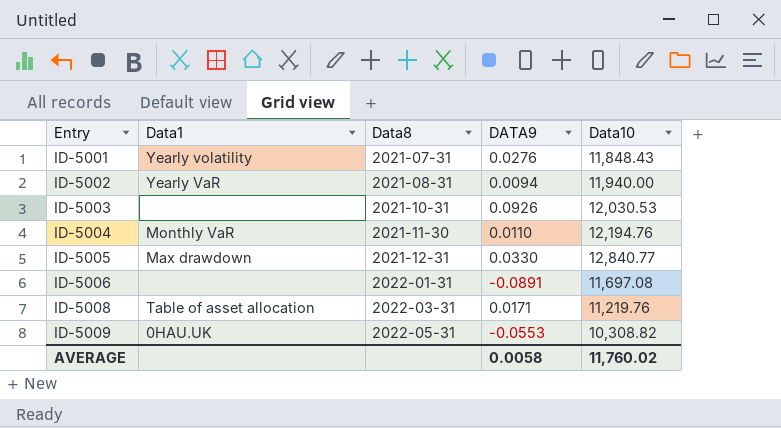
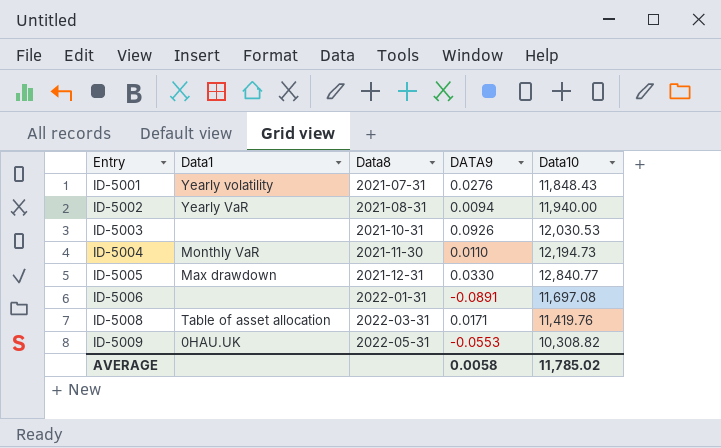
ID-5004 | Data10: 12,194.76 -> 12,194.73
ID-5008 | Data10: 11,219.76 -> 11,419.76
AVERAGE | Data10: 11,760.02 -> 11,785.02

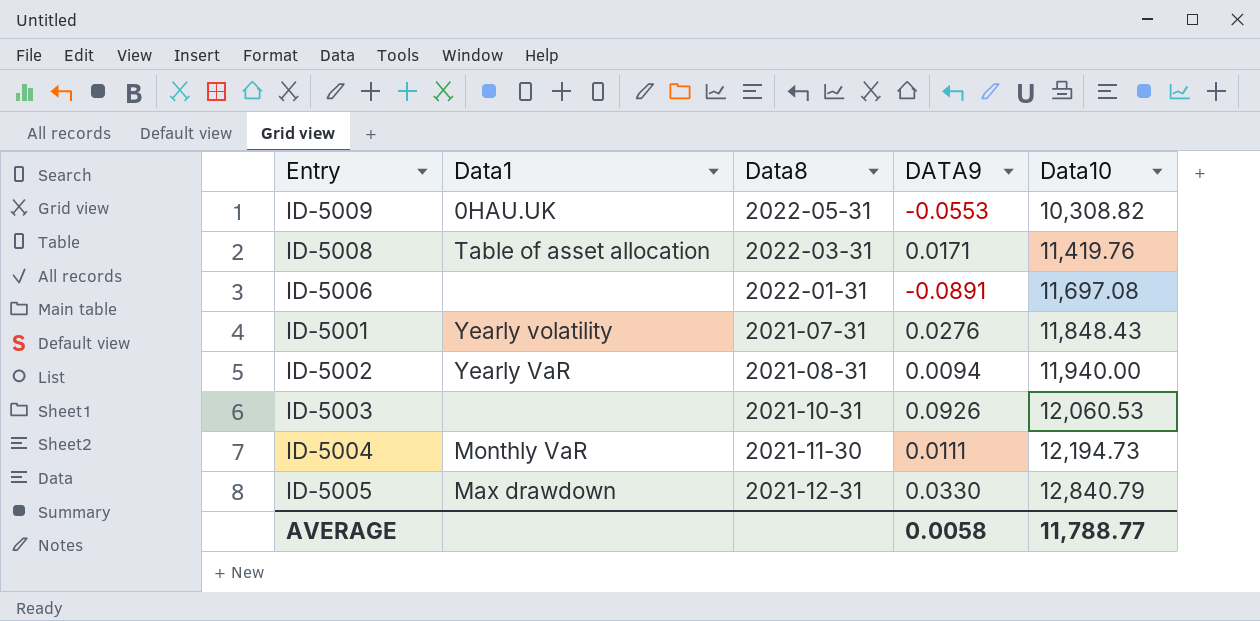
row order: Entry ascending -> Data10 ascending
ID-5003 | Data10: 12,030.53 -> 12,060.53
ID-5004 | DATA9: 0.0110 -> 0.0111
ID-5005 | Data10: 12,840.77 -> 12,840.79
AVERAGE | Data10: 11,785.02 -> 11,788.77

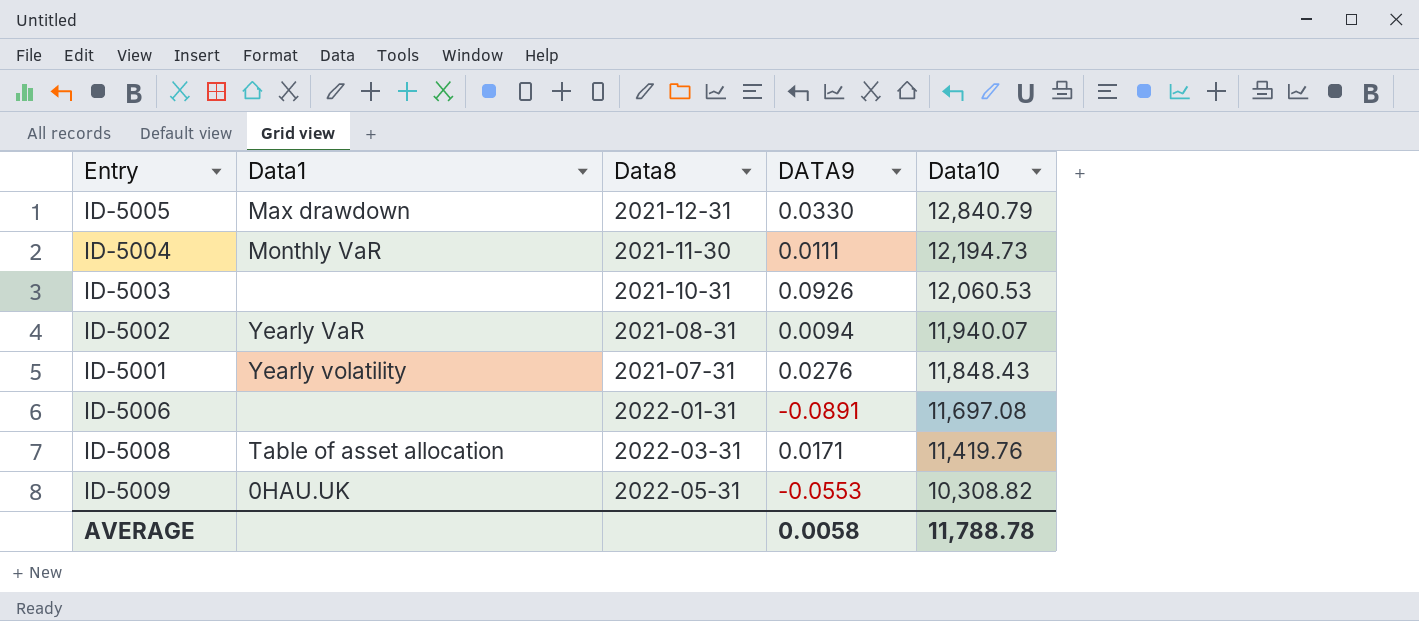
row order: Data10 ascending -> Data10 descending
ID-5002 | Data10: 11,940.00 -> 11,940.07
AVERAGE | Data10: 11,788.77 -> 11,788.78

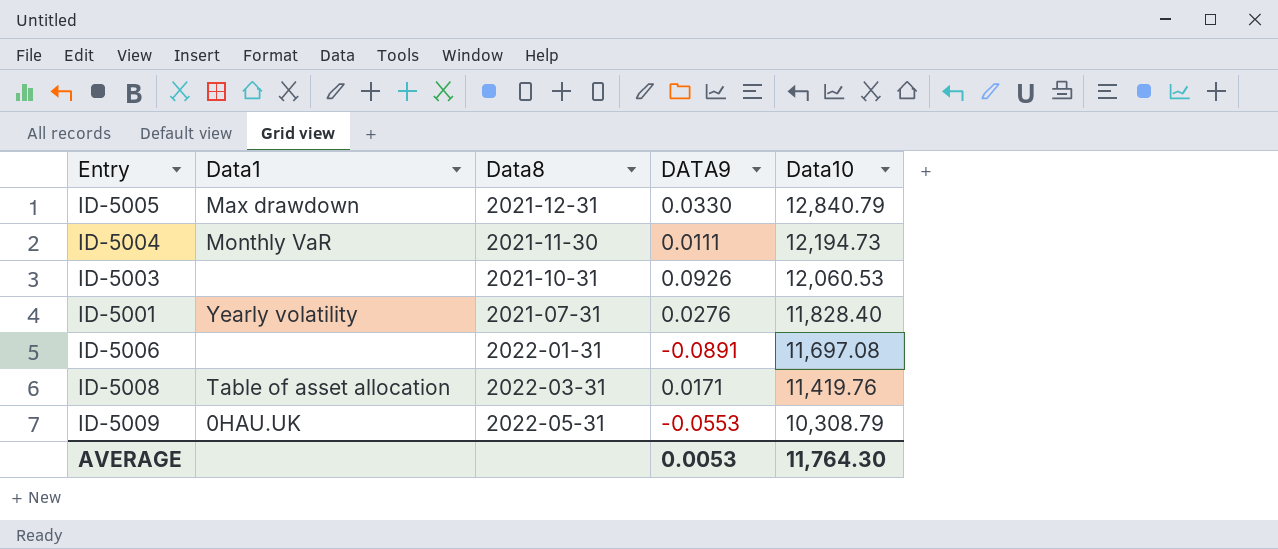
row ID-5002: Yearly VaR | 2021-08-31 | 0.0094 | 11,940.07 -> none
ID-5001 | Data10: 11,848.43 -> 11,828.40
ID-5009 | Data10: 10,308.82 -> 10,308.79
AVERAGE | DATA9: 0.0058 -> 0.0053
AVERAGE | Data10: 11,788.78 -> 11,764.30

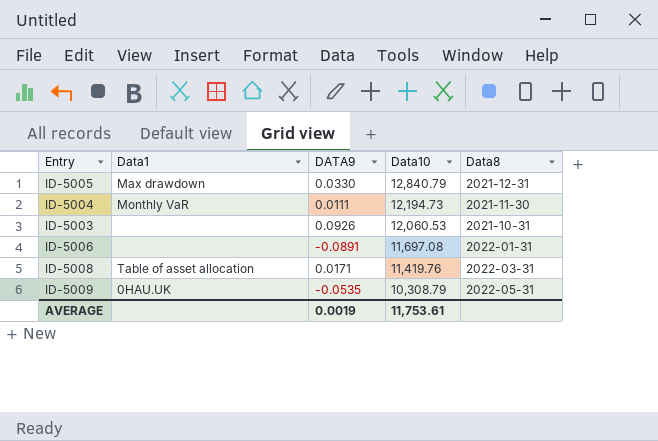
column Data8 | position: 3 -> 5
row ID-5001: Yearly volatility | 2021-07-31 | 0.0276 | 11,828.40 -> none
ID-5009 | DATA9: -0.0553 -> -0.0535
AVERAGE | DATA9: 0.0053 -> 0.0019
AVERAGE | Data10: 11,764.30 -> 11,753.61

